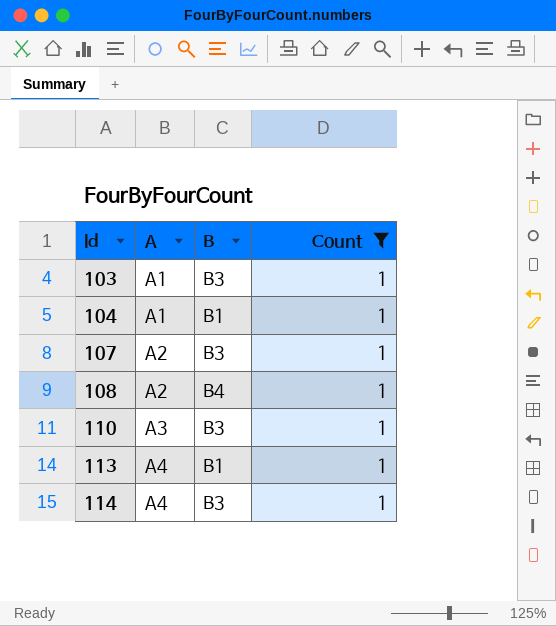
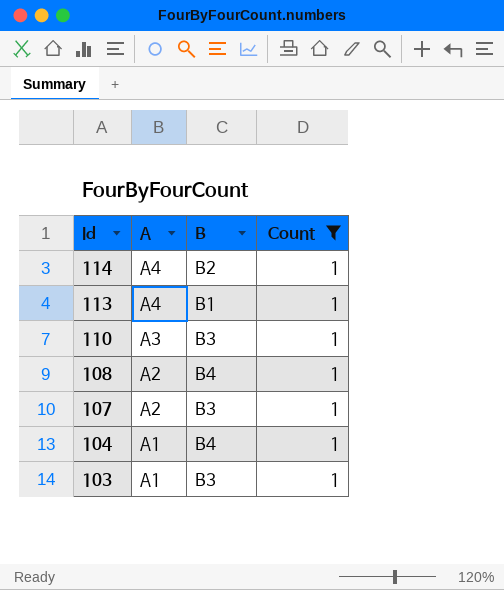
row order: Id ascending -> Id descending
114 | B: B3 -> B2
104 | B: B1 -> B4

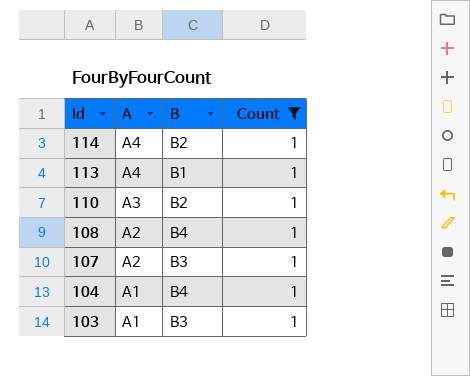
110 | B: B3 -> B2

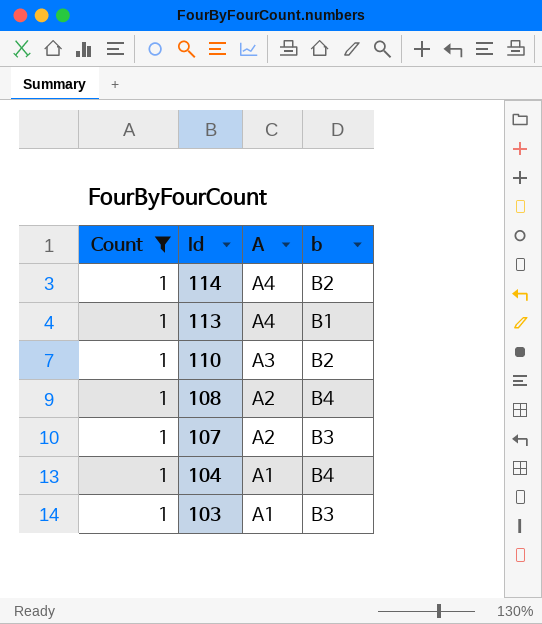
column Count | position: 4 -> 1
column name: B -> b

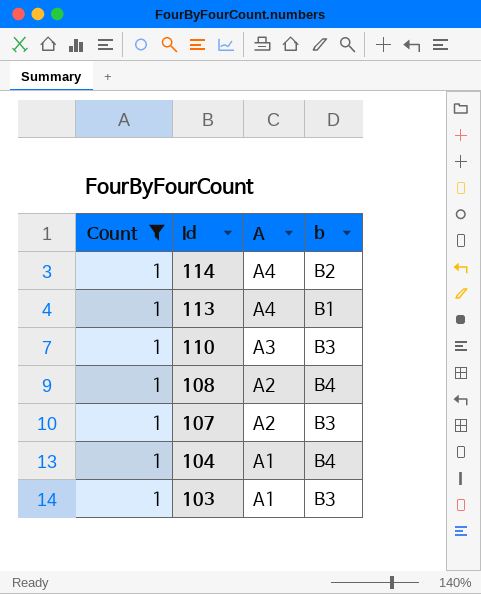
110 | b: B2 -> B3

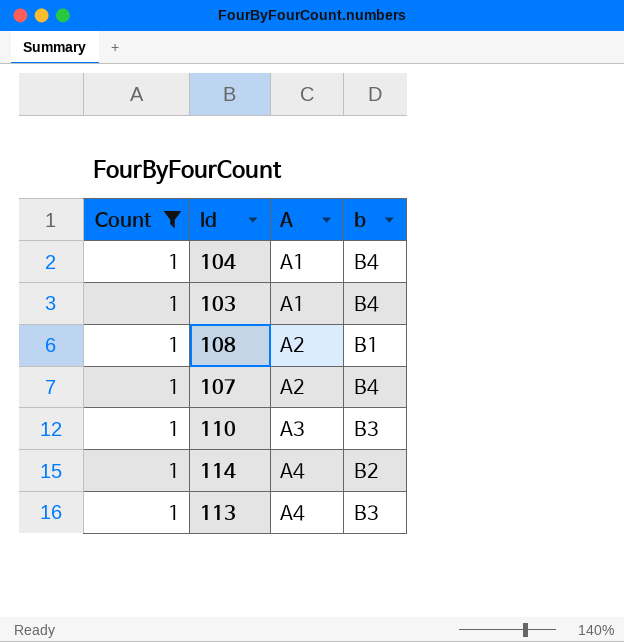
row order: Id descending -> A ascending
103 | b: B3 -> B4
108 | b: B4 -> B1
107 | b: B3 -> B4
113 | b: B1 -> B3

